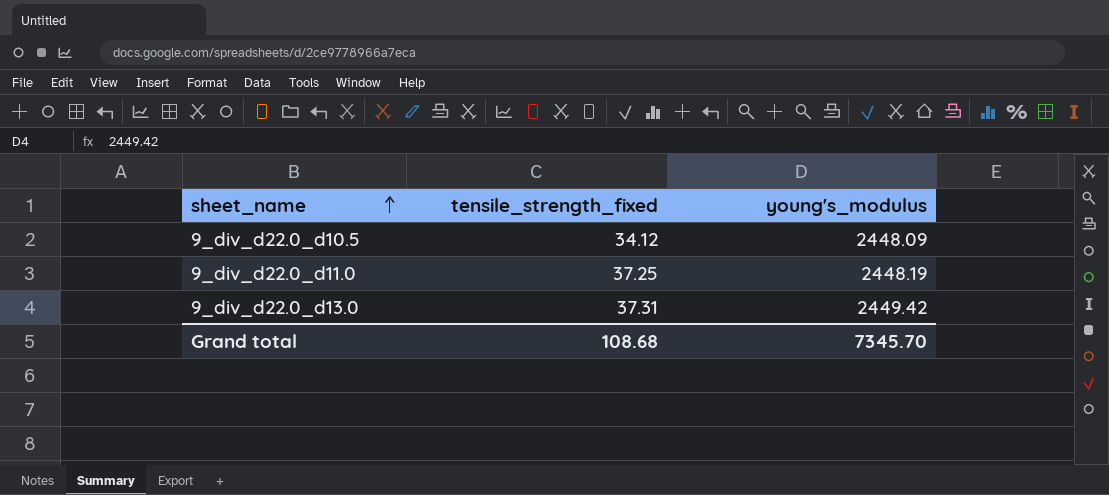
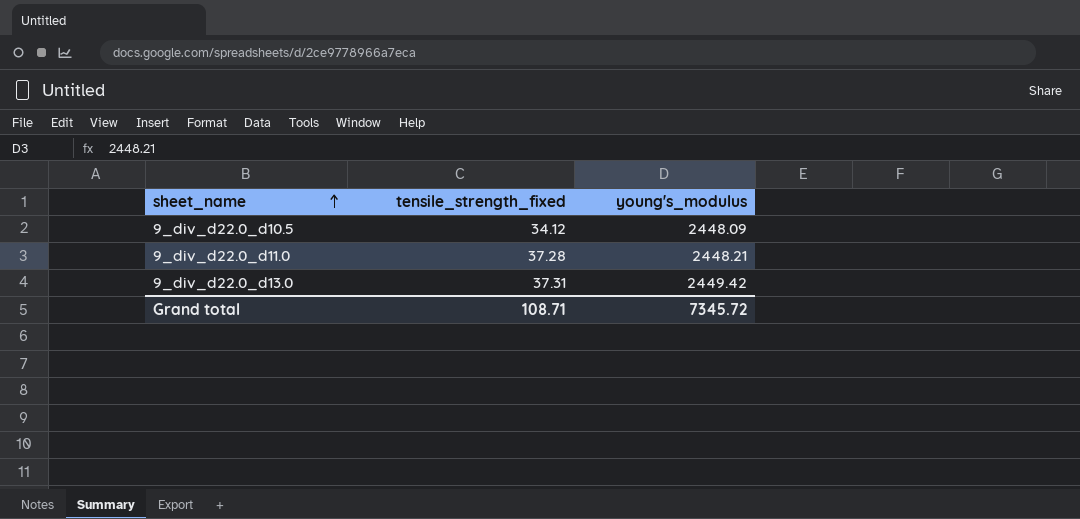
9_div_d22.0_d11.0 | tensile_strength_fixed: 37.25 -> 37.28
9_div_d22.0_d11.0 | young's_modulus: 2448.19 -> 2448.21
Grand total | tensile_strength_fixed: 108.68 -> 108.71
Grand total | young's_modulus: 7345.70 -> 7345.72

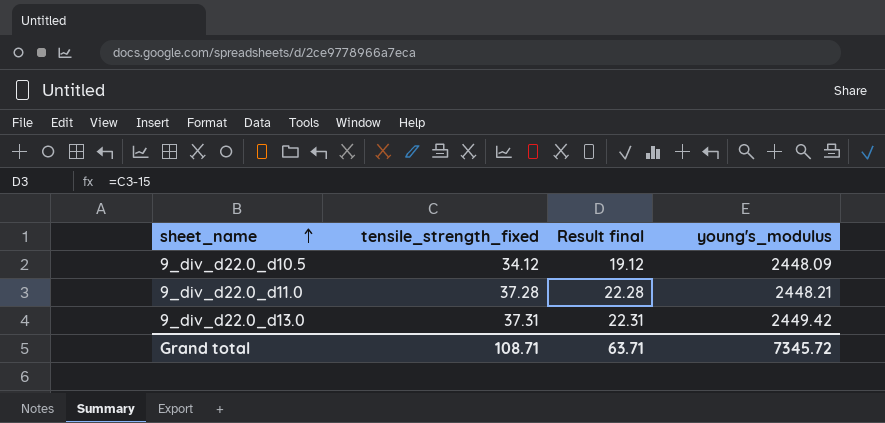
column Result final | formula: none -> [tensile_strength_fixed] - 15

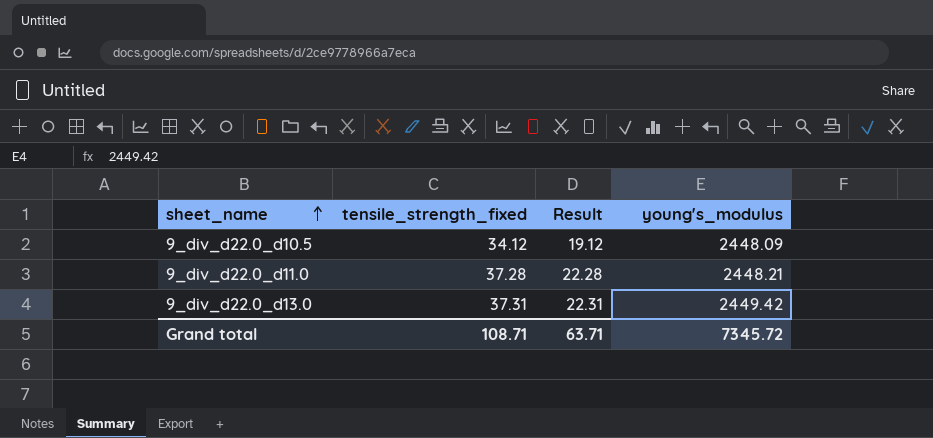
column name: Result final -> Result

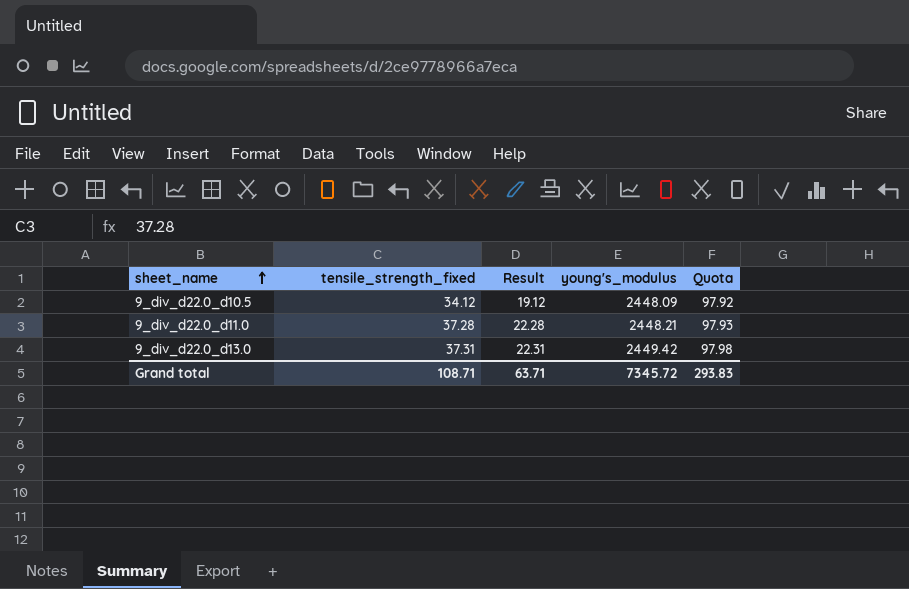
column Quota | formula: none -> [young's_modulus] * 0.04

